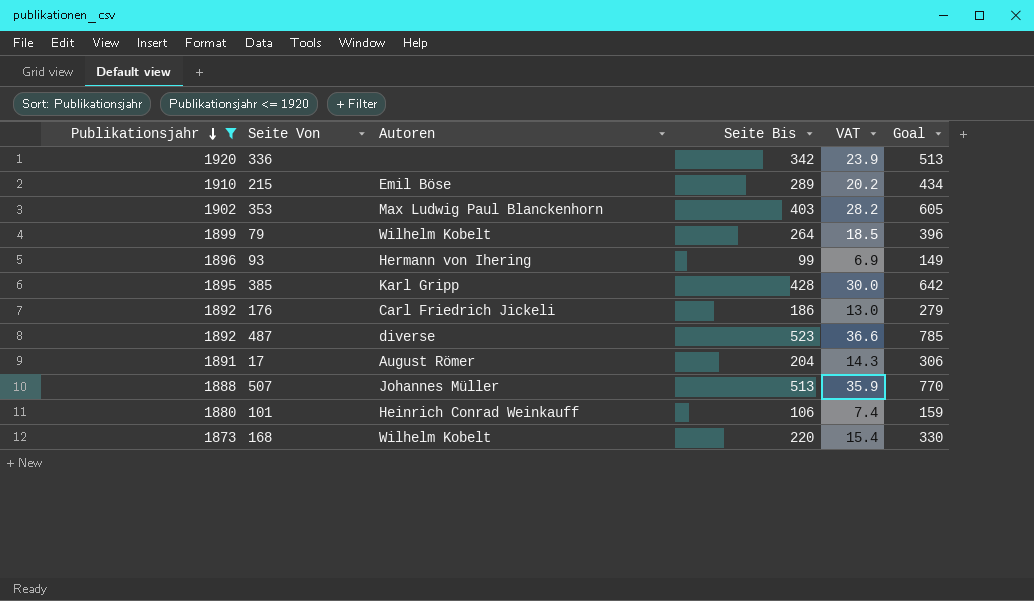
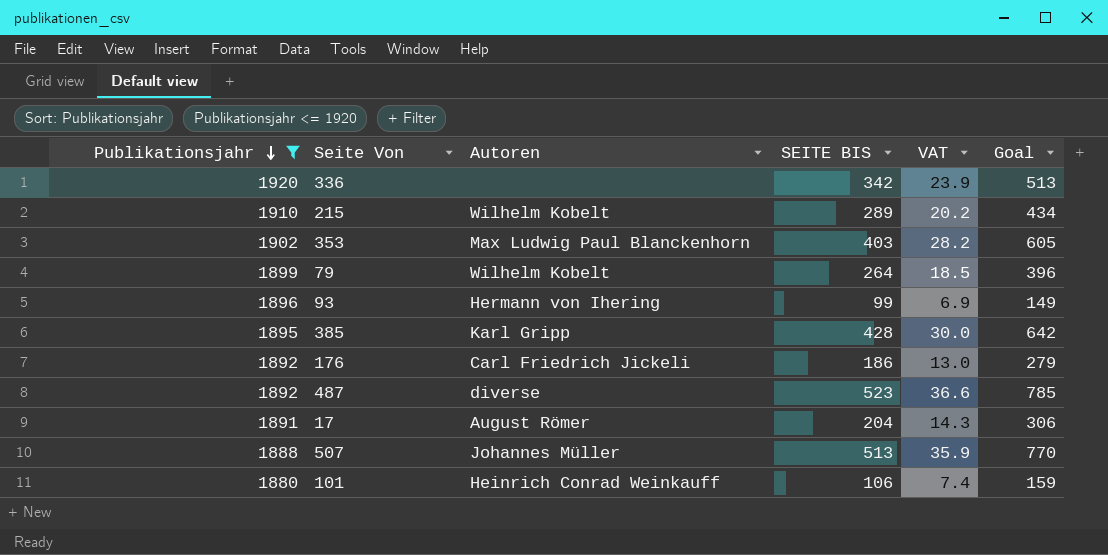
column name: Seite Bis -> SEITE BIS
row 168: 1873 | Wilhelm Kobelt | 220 | 15.4 | 330 -> none
215 | Autoren: Emil Böse -> Wilhelm Kobelt

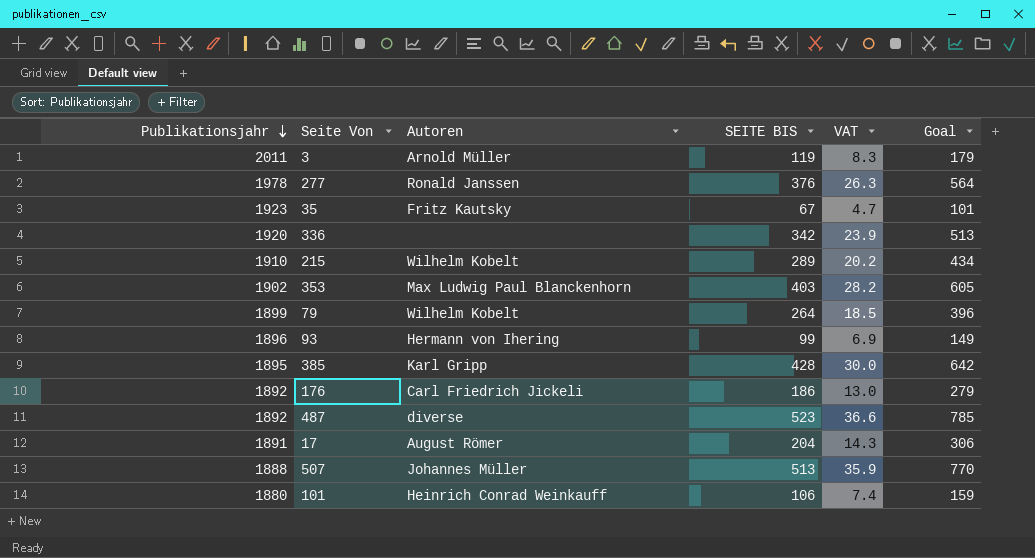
filter: Publikationsjahr <= 1920 -> none

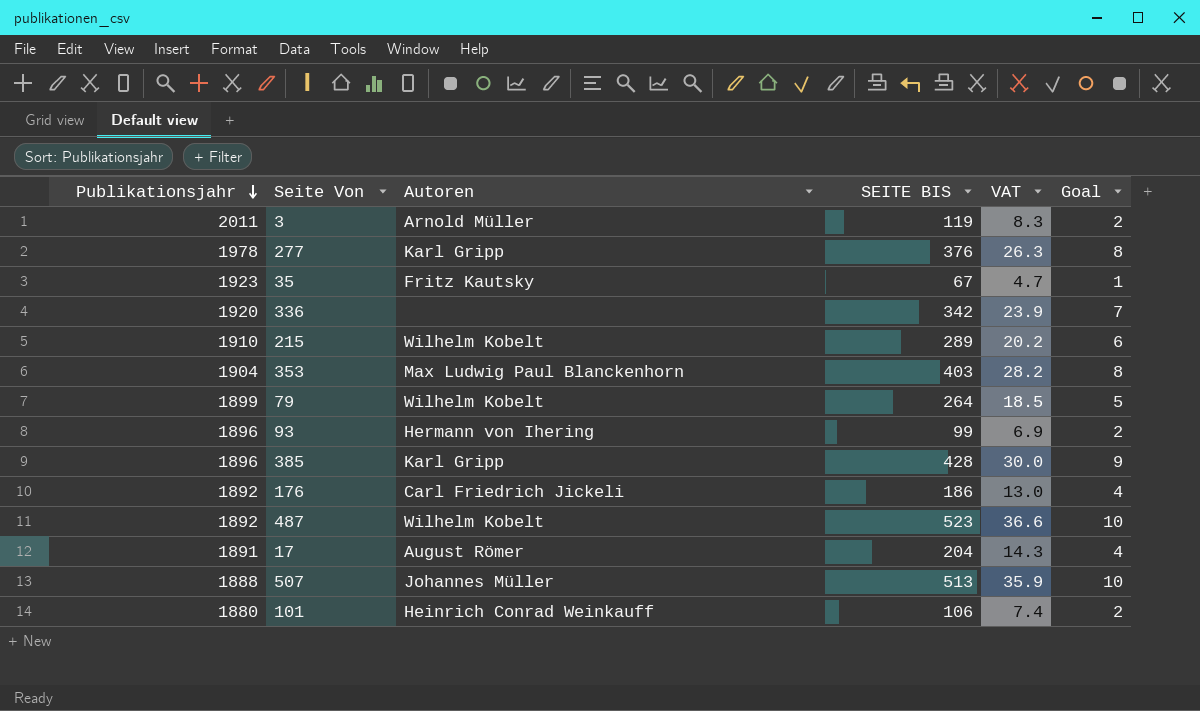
column Goal | formula: [SEITE BIS] * 1.5 -> [SEITE BIS] * 0.02
277 | Autoren: Ronald Janssen -> Karl Gripp
353 | Publikationsjahr: 1902 -> 1904
385 | Publikationsjahr: 1895 -> 1896
487 | Autoren: diverse -> Wilhelm Kobelt

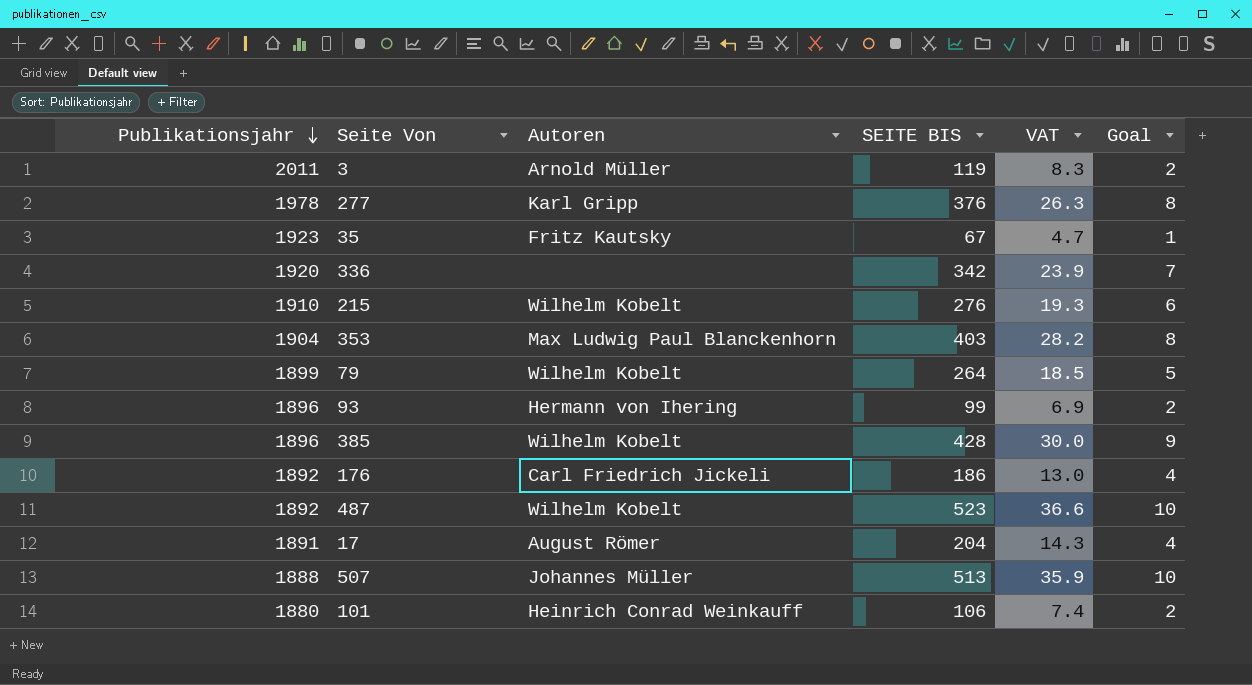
215 | SEITE BIS: 289 -> 276
215 | VAT: 20.2 -> 19.3
385 | Autoren: Karl Gripp -> Wilhelm Kobelt

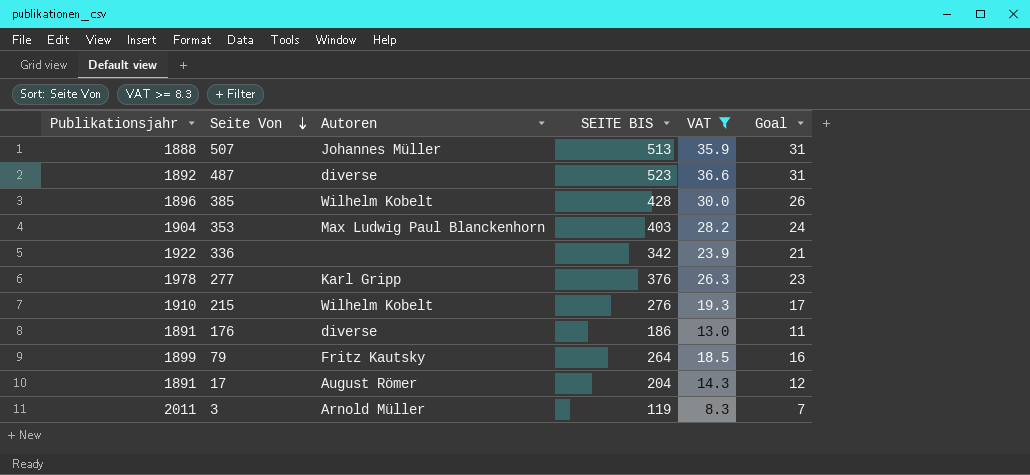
filter: none -> VAT >= 8.3
row order: Publikationsjahr descending -> Seite Von descending
column Goal | formula: [SEITE BIS] * 0.02 -> [SEITE BIS] * 0.06
487 | Autoren: Wilhelm Kobelt -> diverse
336 | Publikationsjahr: 1920 -> 1922
176 | Publikationsjahr: 1892 -> 1891
176 | Autoren: Carl Friedrich Jickeli -> diverse
79 | Autoren: Wilhelm Kobelt -> Fritz Kautsky

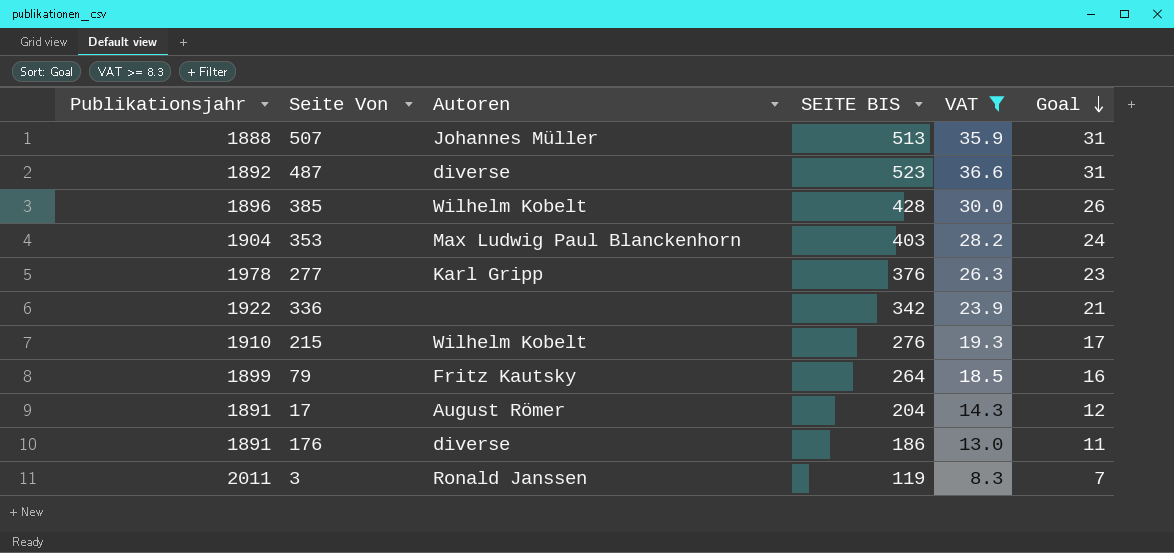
row order: Seite Von descending -> Goal descending
3 | Autoren: Arnold Müller -> Ronald Janssen

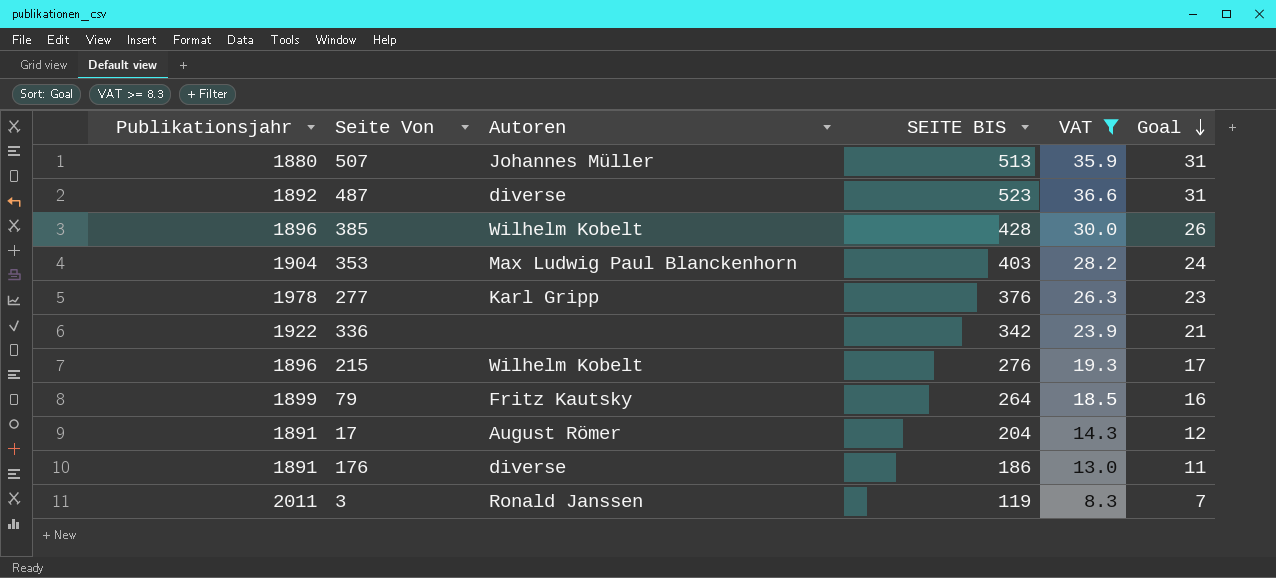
507 | Publikationsjahr: 1888 -> 1880
215 | Publikationsjahr: 1910 -> 1896

